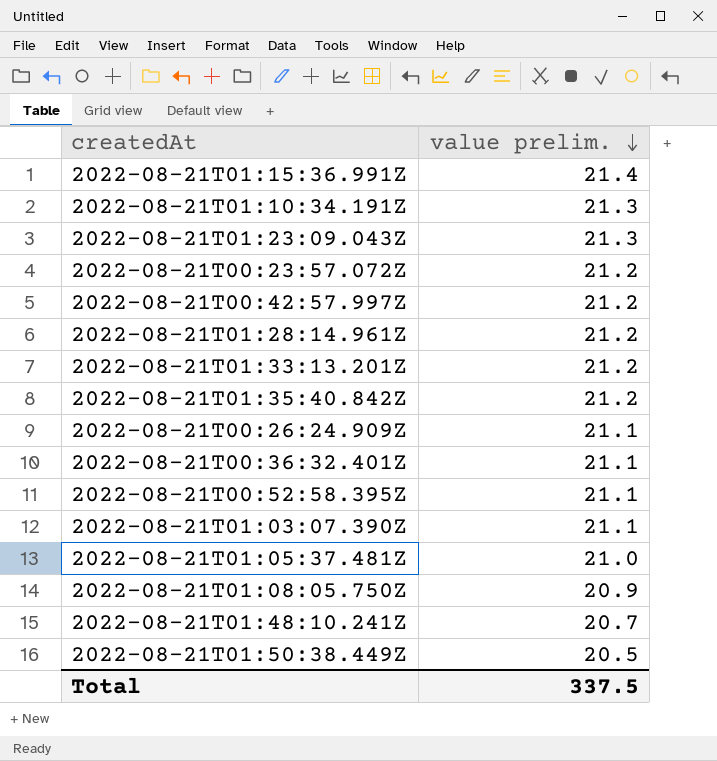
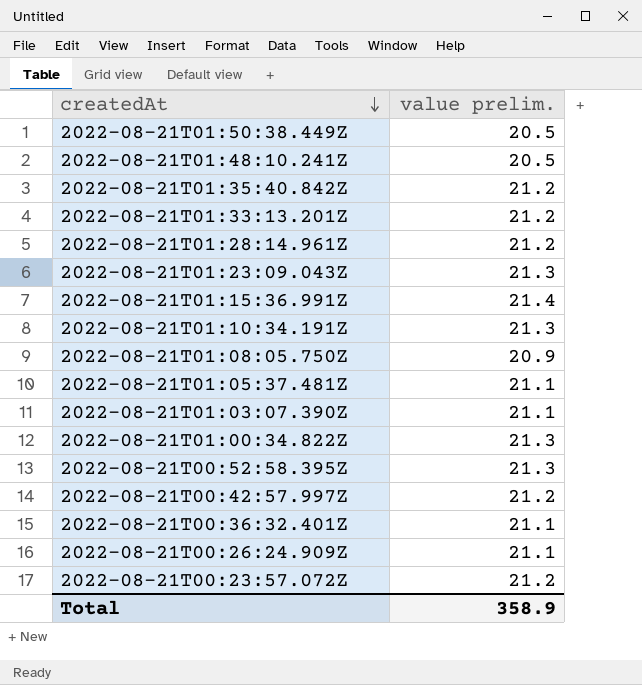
row order: value prelim. descending -> createdAt descending
2022-08-21T01:48:10.241Z | value prelim.: 20.7 -> 20.5
2022-08-21T01:05:37.481Z | value prelim.: 21.0 -> 21.1
row 2022-08-21T01:00:34.822Z: none -> 21.3
2022-08-21T00:52:58.395Z | value prelim.: 21.1 -> 21.3
Total | value prelim.: 337.5 -> 358.9

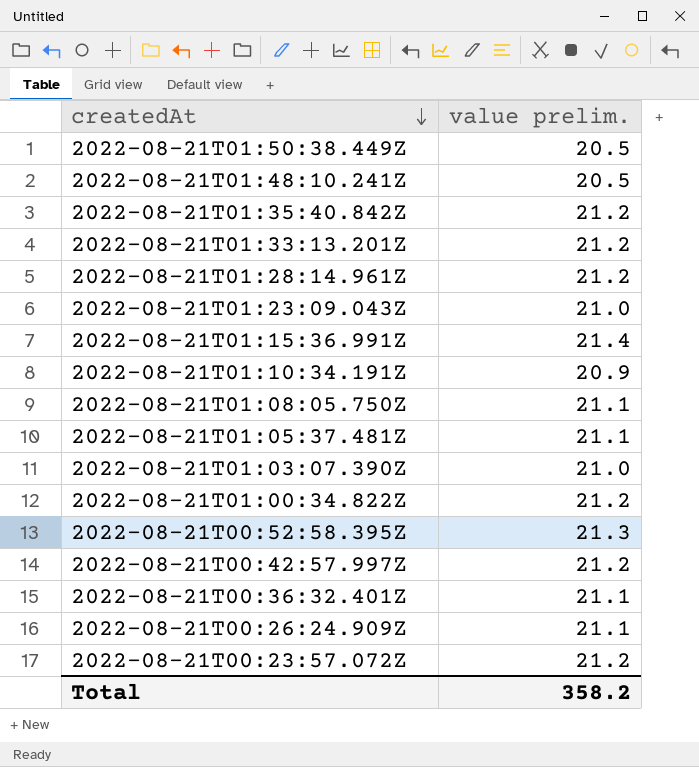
2022-08-21T01:23:09.043Z | value prelim.: 21.3 -> 21.0
2022-08-21T01:10:34.191Z | value prelim.: 21.3 -> 20.9
2022-08-21T01:08:05.750Z | value prelim.: 20.9 -> 21.1
2022-08-21T01:03:07.390Z | value prelim.: 21.1 -> 21.0
2022-08-21T01:00:34.822Z | value prelim.: 21.3 -> 21.2
Total | value prelim.: 358.9 -> 358.2

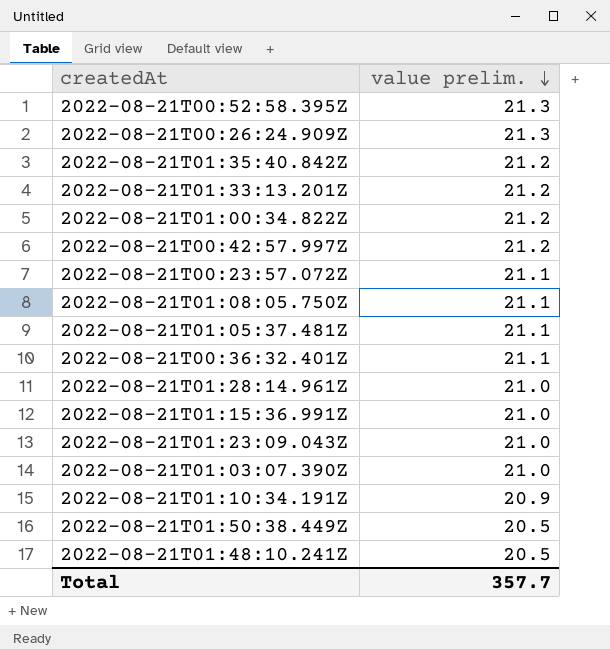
row order: createdAt descending -> value prelim. descending
2022-08-21T00:26:24.909Z | value prelim.: 21.1 -> 21.3
2022-08-21T00:23:57.072Z | value prelim.: 21.2 -> 21.1
2022-08-21T01:28:14.961Z | value prelim.: 21.2 -> 21.0
2022-08-21T01:15:36.991Z | value prelim.: 21.4 -> 21.0
Total | value prelim.: 358.2 -> 357.7

